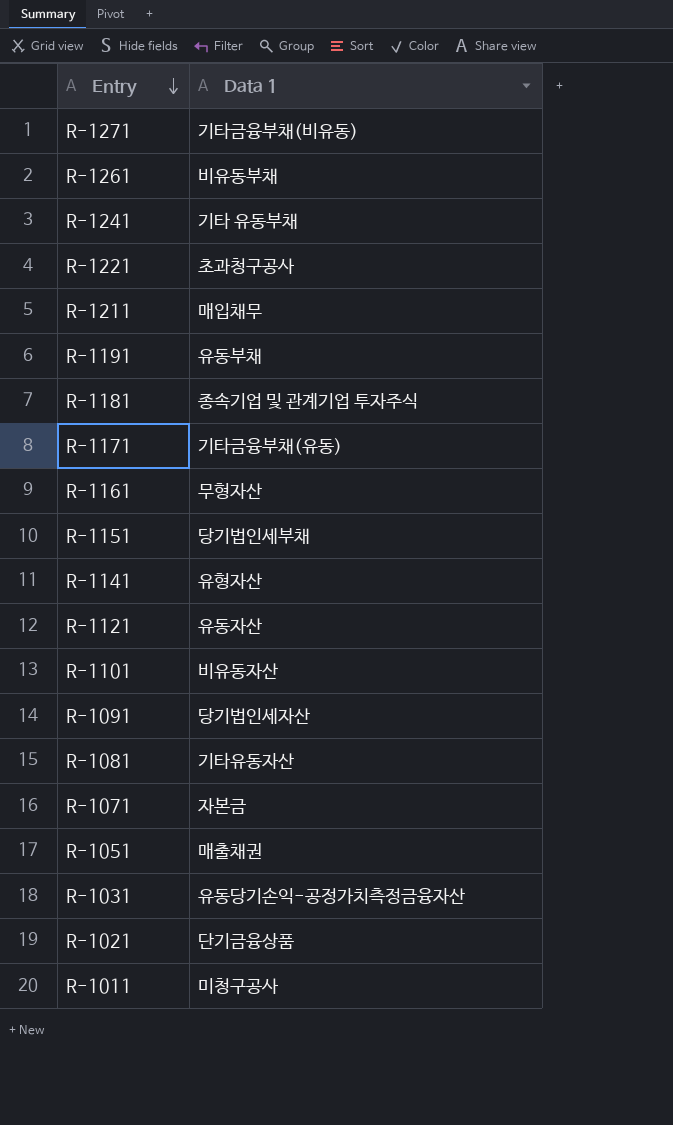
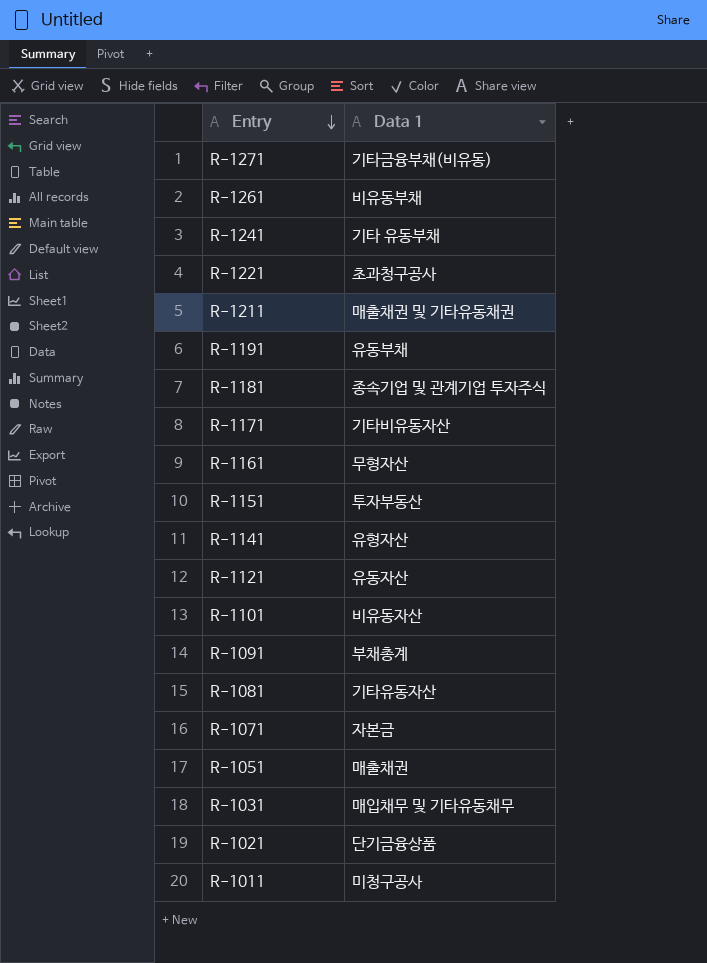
R-1211 | Data 1: 매입채무 -> 매출채권 및 기타유동채권
R-1171 | Data 1: 기타금융부채(유동) -> 기타비유동자산
R-1151 | Data 1: 당기법인세부채 -> 투자부동산
R-1091 | Data 1: 당기법인세자산 -> 부채총계
R-1031 | Data 1: 유동당기손익-공정가치측정금융자산 -> 매입채무 및 기타유동채무

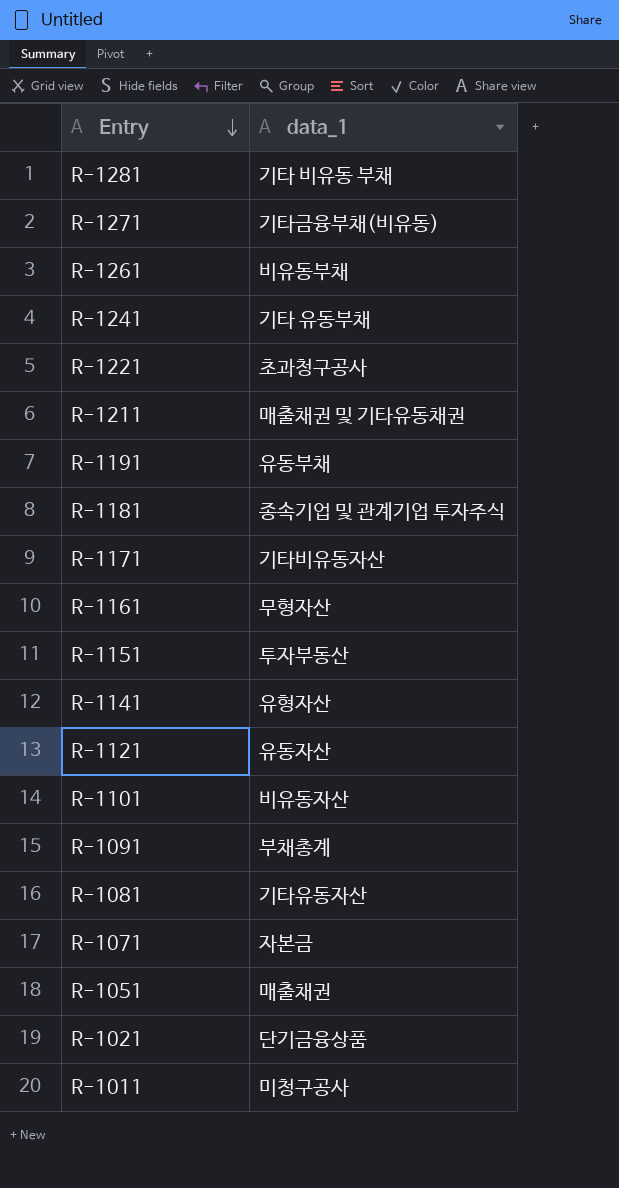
column name: Data 1 -> data_1
row R-1031: 매입채무 및 기타유동채무 -> none
row R-1281: none -> 기타 비유동 부채

